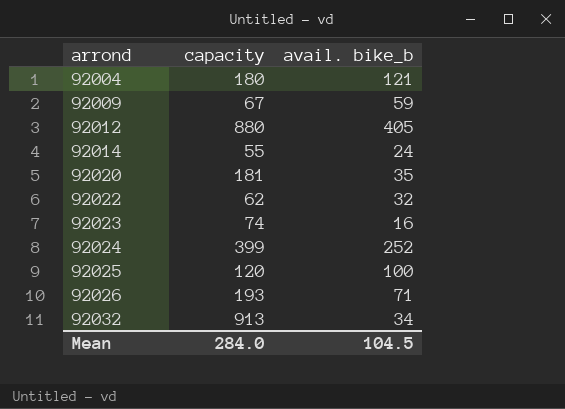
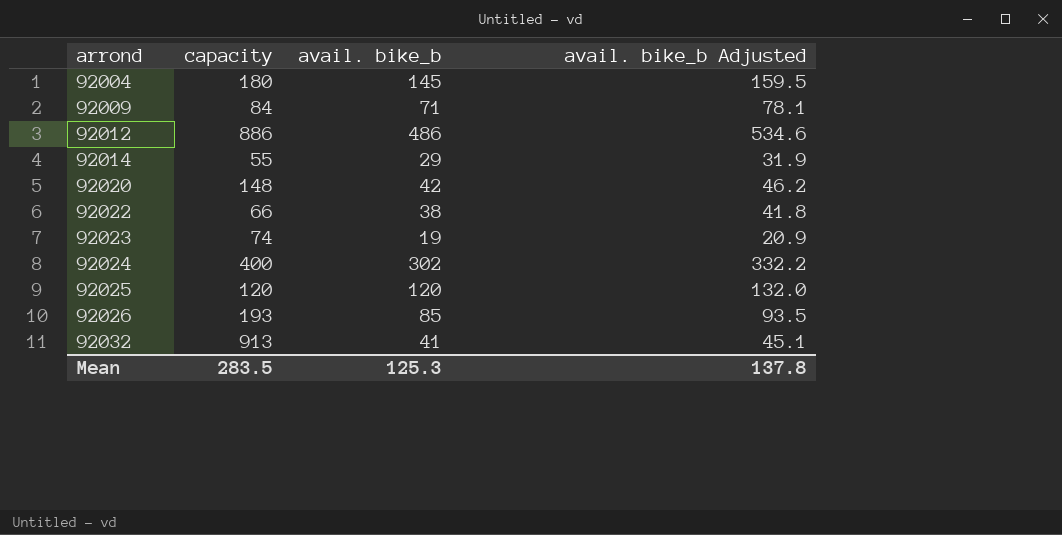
column avail. bike_b Adjusted | formula: none -> [avail. bike_b] * 1.1
92004 | avail. bike_b: 121 -> 145
92009 | capacity: 67 -> 84
92009 | avail. bike_b: 59 -> 71
92012 | capacity: 880 -> 886
92012 | avail. bike_b: 405 -> 486
92014 | avail. bike_b: 24 -> 29
92020 | capacity: 181 -> 148
92020 | avail. bike_b: 35 -> 42
92022 | capacity: 62 -> 66
92022 | avail. bike_b: 32 -> 38
92023 | avail. bike_b: 16 -> 19
92024 | capacity: 399 -> 400
92024 | avail. bike_b: 252 -> 302
92025 | avail. bike_b: 100 -> 120
92026 | avail. bike_b: 71 -> 85
92032 | avail. bike_b: 34 -> 41
Mean | capacity: 284.0 -> 283.5
Mean | avail. bike_b: 104.5 -> 125.3

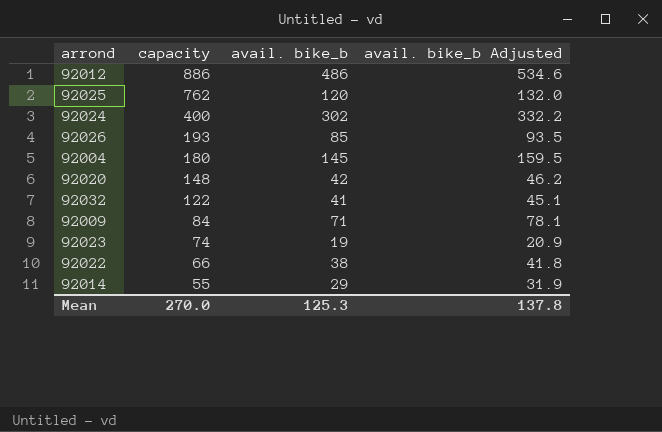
row order: arrond ascending -> capacity descending
92025 | capacity: 120 -> 762
92032 | capacity: 913 -> 122
Mean | capacity: 283.5 -> 270.0

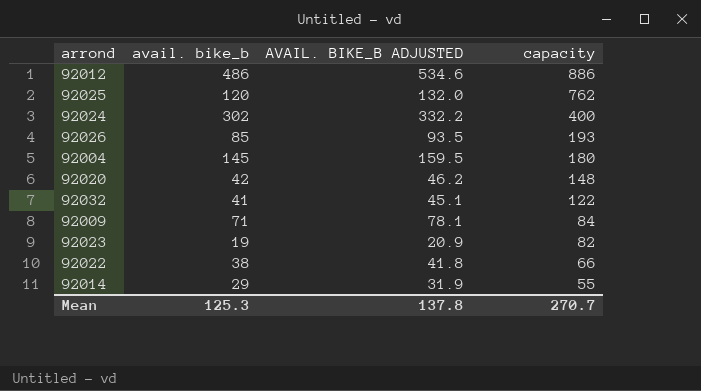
column name: avail. bike_b Adjusted -> AVAIL. BIKE_B ADJUSTED
column capacity | position: 2 -> 4
92023 | capacity: 74 -> 82
Mean | capacity: 270.0 -> 270.7

